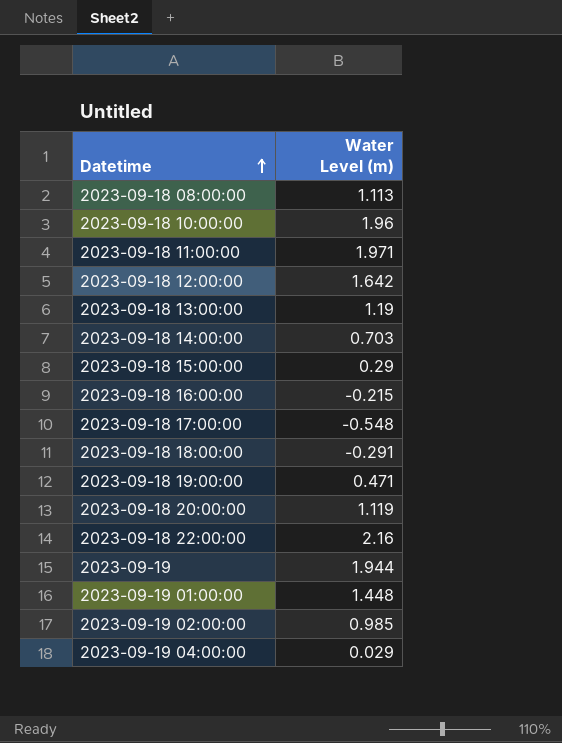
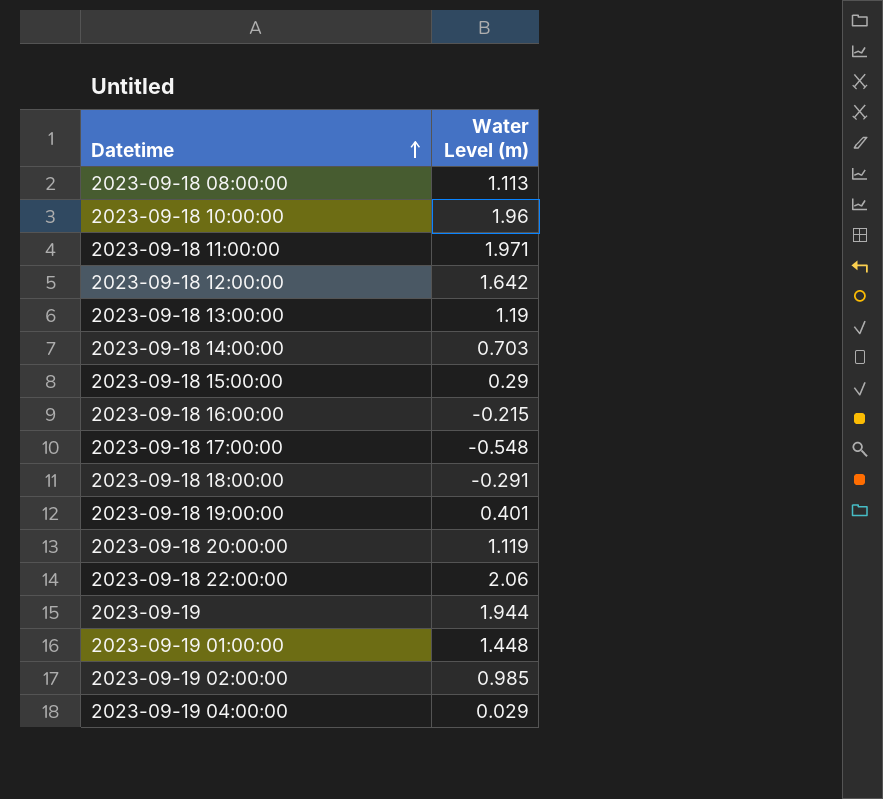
2023-09-18 19:00:00 | Water Level (m): 0.471 -> 0.401
2023-09-18 22:00:00 | Water Level (m): 2.16 -> 2.06

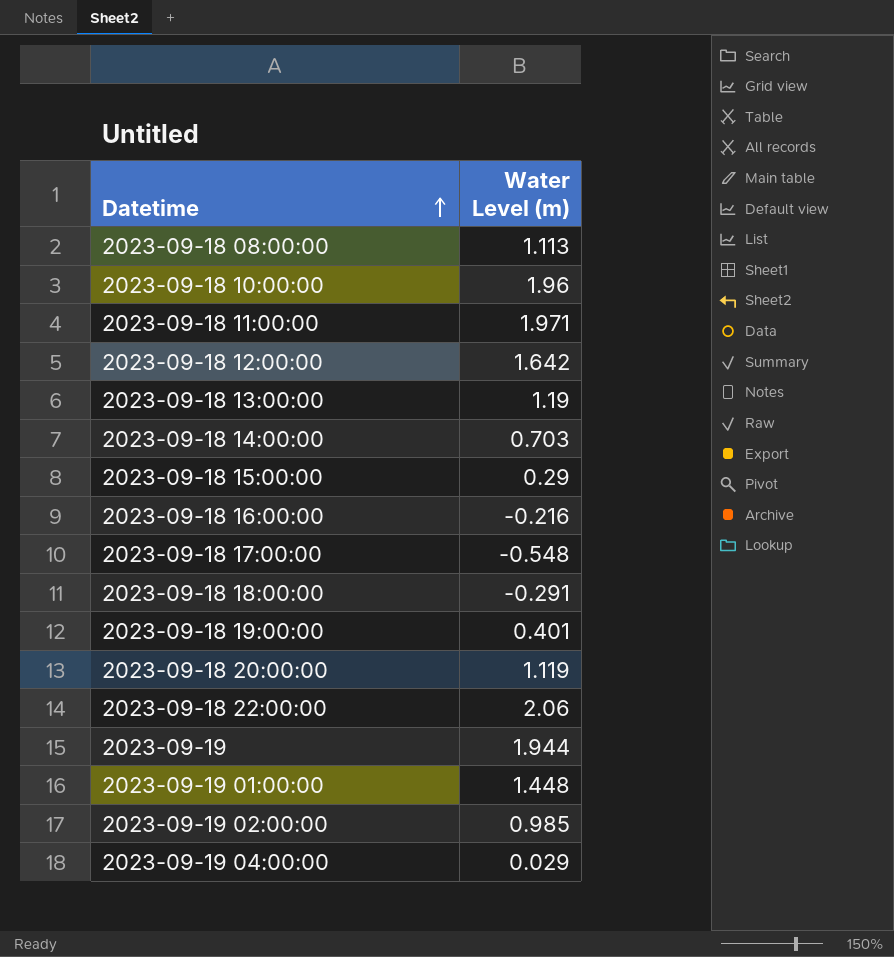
2023-09-18 16:00:00 | Water Level (m): -0.215 -> -0.216

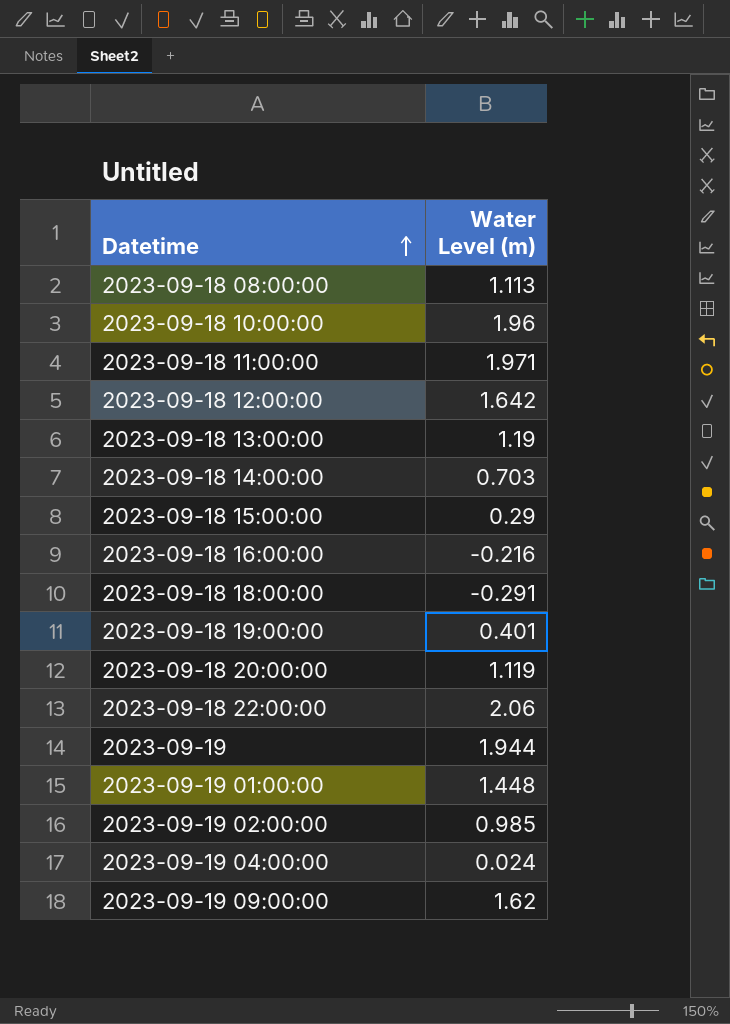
row 2023-09-18 17:00:00: -0.548 -> none
2023-09-19 04:00:00 | Water Level (m): 0.029 -> 0.024
row 2023-09-19 09:00:00: none -> 1.62

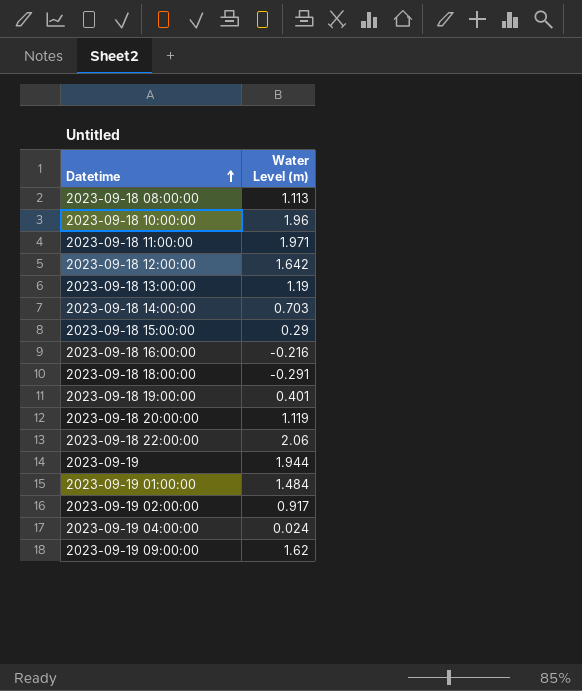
2023-09-19 01:00:00 | Water Level (m): 1.448 -> 1.484
2023-09-19 02:00:00 | Water Level (m): 0.985 -> 0.917

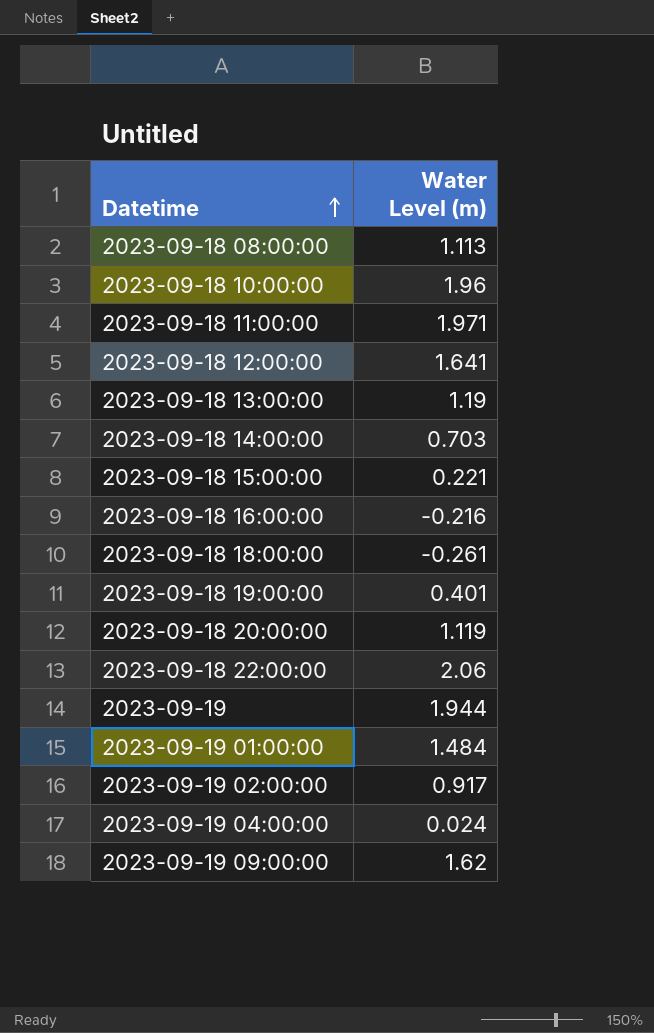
2023-09-18 12:00:00 | Water Level (m): 1.642 -> 1.641
2023-09-18 15:00:00 | Water Level (m): 0.29 -> 0.221
2023-09-18 18:00:00 | Water Level (m): -0.291 -> -0.261

